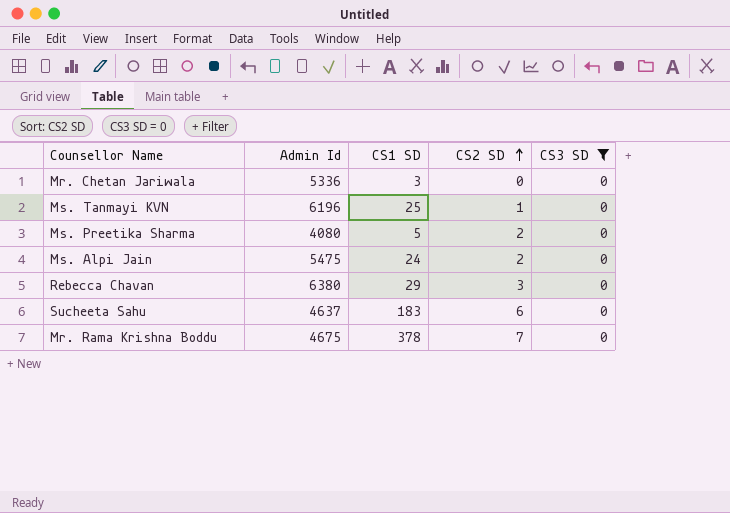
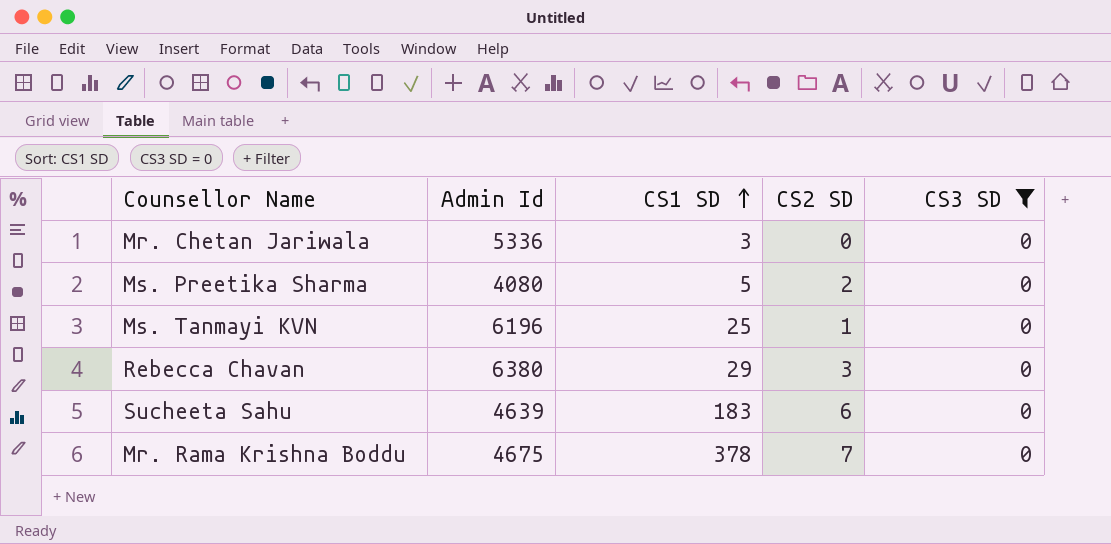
row order: CS2 SD ascending -> CS1 SD ascending
row Ms. Alpi Jain: 5475 | 24 | 2 | 0 -> none
Sucheeta Sahu | Admin Id: 4637 -> 4639

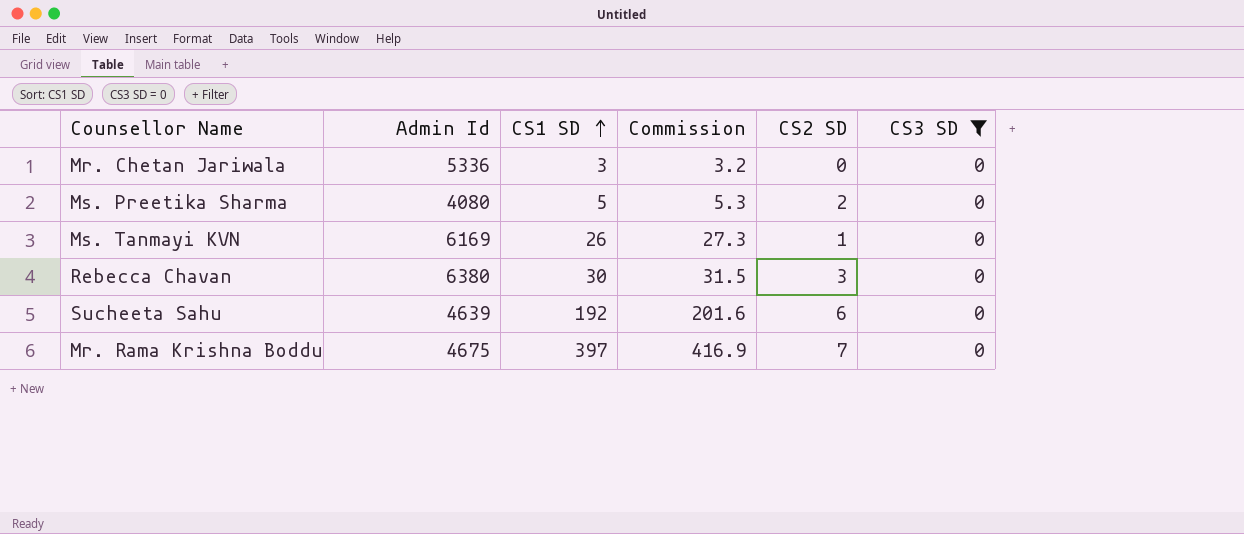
column Commission | formula: none -> [CS1 SD] * 1.05
Ms. Tanmayi KVN | Admin Id: 6196 -> 6169
Ms. Tanmayi KVN | CS1 SD: 25 -> 26
Rebecca Chavan | CS1 SD: 29 -> 30
Sucheeta Sahu | CS1 SD: 183 -> 192
Mr. Rama Krishna Boddu | CS1 SD: 378 -> 397

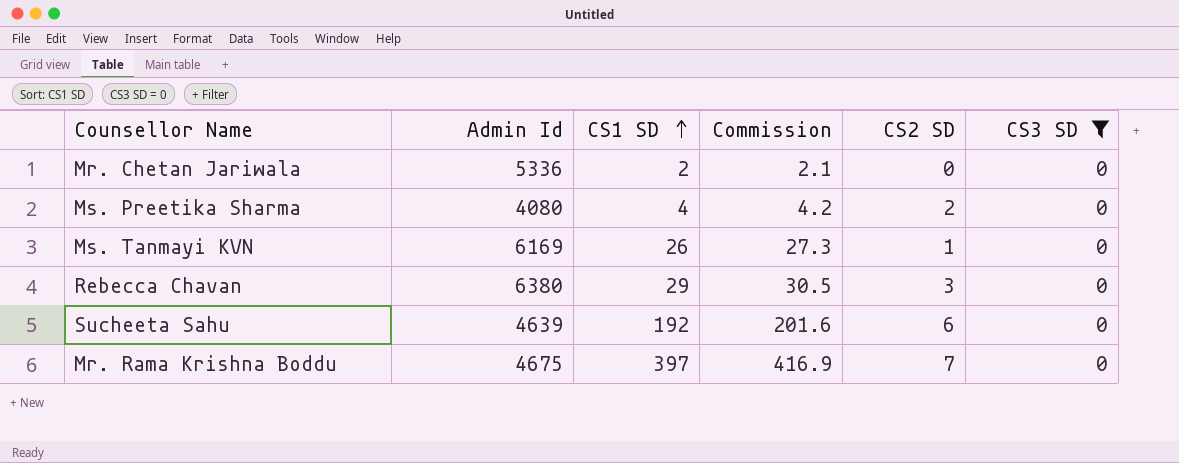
Mr. Chetan Jariwala | CS1 SD: 3 -> 2
Mr. Chetan Jariwala | Commission: 3.2 -> 2.1
Ms. Preetika Sharma | CS1 SD: 5 -> 4
Ms. Preetika Sharma | Commission: 5.3 -> 4.2
Rebecca Chavan | CS1 SD: 30 -> 29
Rebecca Chavan | Commission: 31.5 -> 30.5

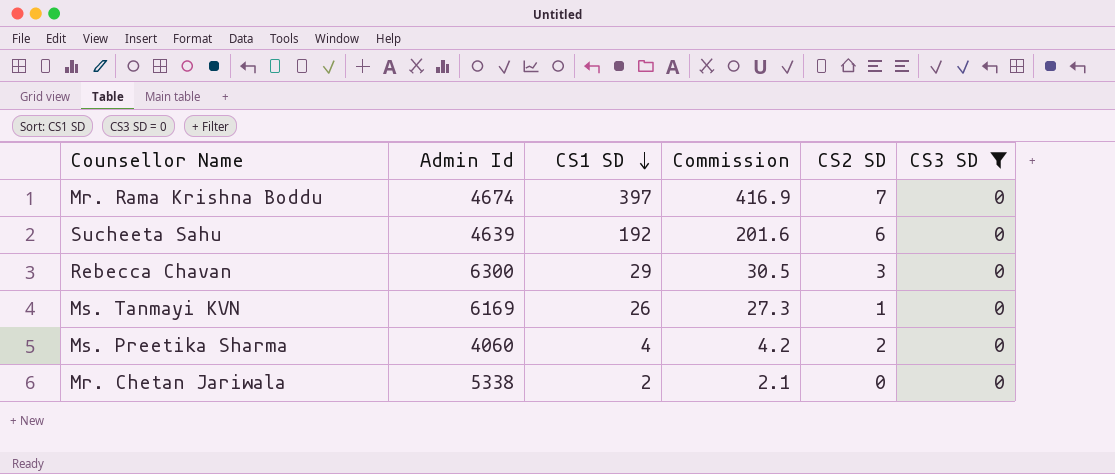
row order: CS1 SD ascending -> CS1 SD descending
Mr. Rama Krishna Boddu | Admin Id: 4675 -> 4674
Rebecca Chavan | Admin Id: 6380 -> 6300
Ms. Preetika Sharma | Admin Id: 4080 -> 4060
Mr. Chetan Jariwala | Admin Id: 5336 -> 5338

